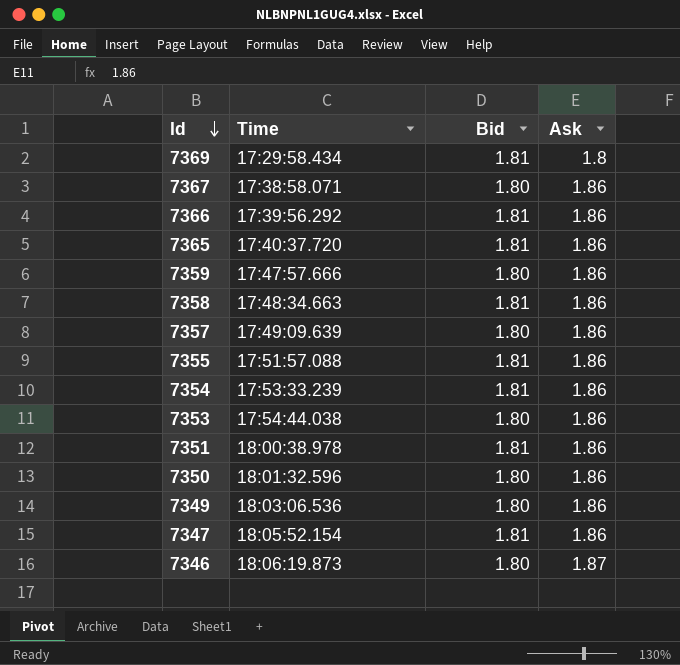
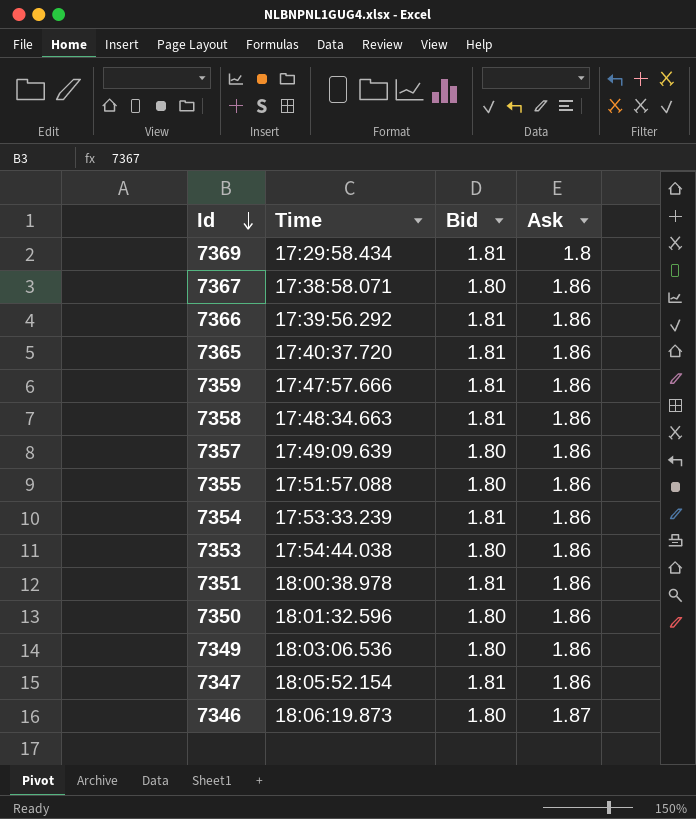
7359 | Bid: 1.80 -> 1.81
7355 | Bid: 1.81 -> 1.80

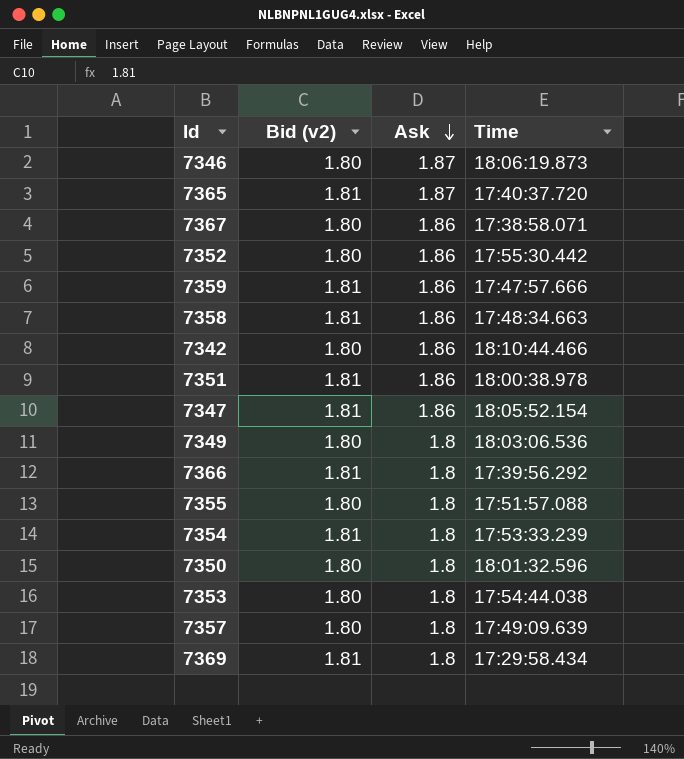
row order: Id descending -> Ask descending
column name: Bid -> Bid (v2)
column Time | position: 2 -> 4
7365 | Ask: 1.86 -> 1.87
row 7352: none -> 1.80 | 1.86 | 17:55:30.442
row 7342: none -> 1.80 | 1.86 | 18:10:44.466
7349 | Ask: 1.86 -> 1.8
7366 | Ask: 1.86 -> 1.8
7355 | Ask: 1.86 -> 1.8
7354 | Ask: 1.86 -> 1.8
7350 | Ask: 1.86 -> 1.8
7353 | Ask: 1.86 -> 1.8
7357 | Ask: 1.86 -> 1.8

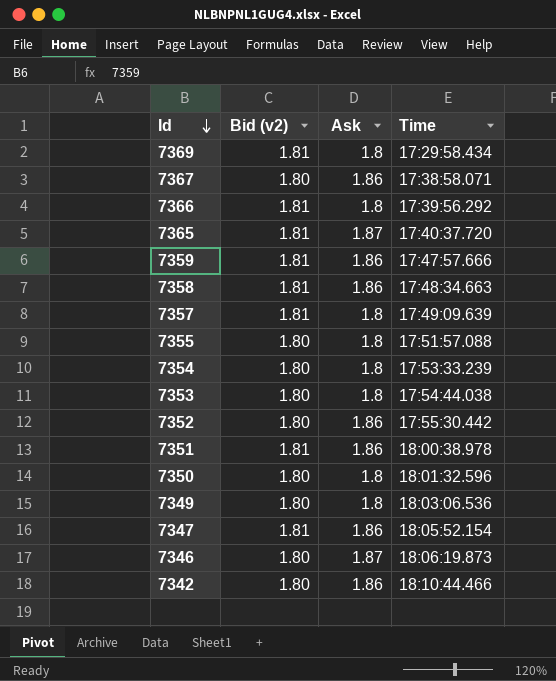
row order: Ask descending -> Id descending
7357 | Bid (v2): 1.80 -> 1.81
7354 | Bid (v2): 1.81 -> 1.80

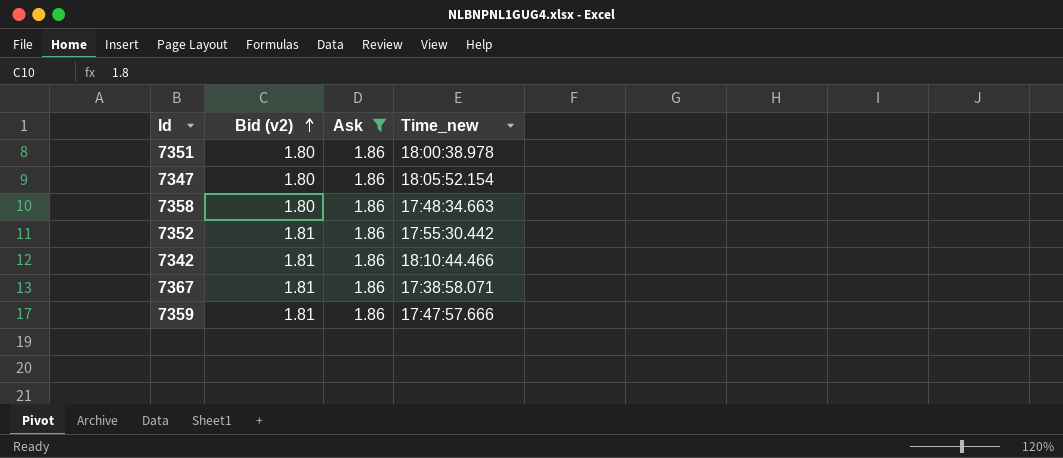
filter: none -> Ask = 1.86
row order: Id descending -> Bid (v2) ascending
column name: Time -> Time_new
7351 | Bid (v2): 1.81 -> 1.80
7347 | Bid (v2): 1.81 -> 1.80
7358 | Bid (v2): 1.81 -> 1.80
7352 | Bid (v2): 1.80 -> 1.81
7342 | Bid (v2): 1.80 -> 1.81
7367 | Bid (v2): 1.80 -> 1.81

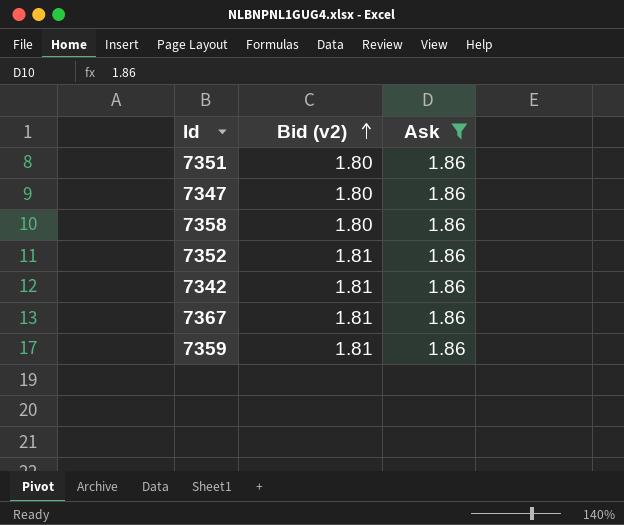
column Time_new | position: 4 -> none

